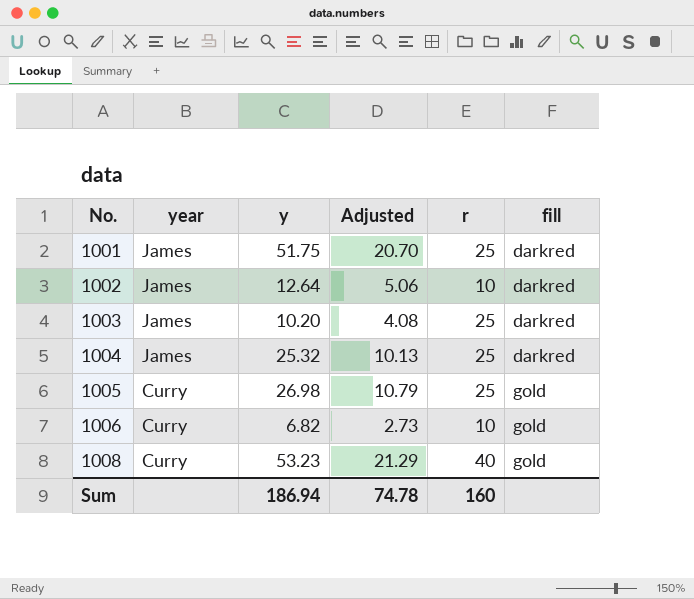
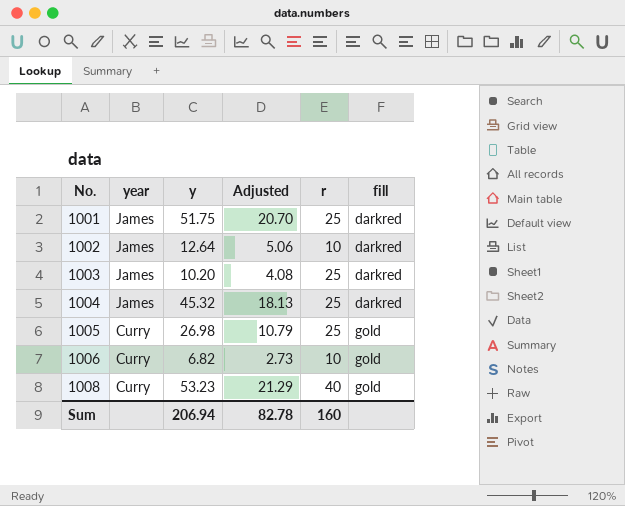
1004 | y: 25.32 -> 45.32
1004 | Adjusted: 10.13 -> 18.13
Sum | y: 186.94 -> 206.94
Sum | Adjusted: 74.78 -> 82.78

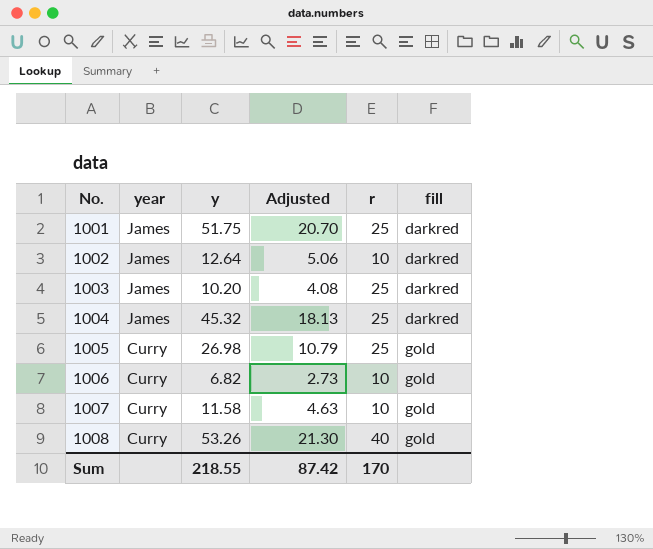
row 1007: none -> Curry | 11.58 | 4.63 | 10 | gold
1008 | y: 53.23 -> 53.26
1008 | Adjusted: 21.29 -> 21.30
Sum | y: 206.94 -> 218.55
Sum | Adjusted: 82.78 -> 87.42
Sum | r: 160 -> 170

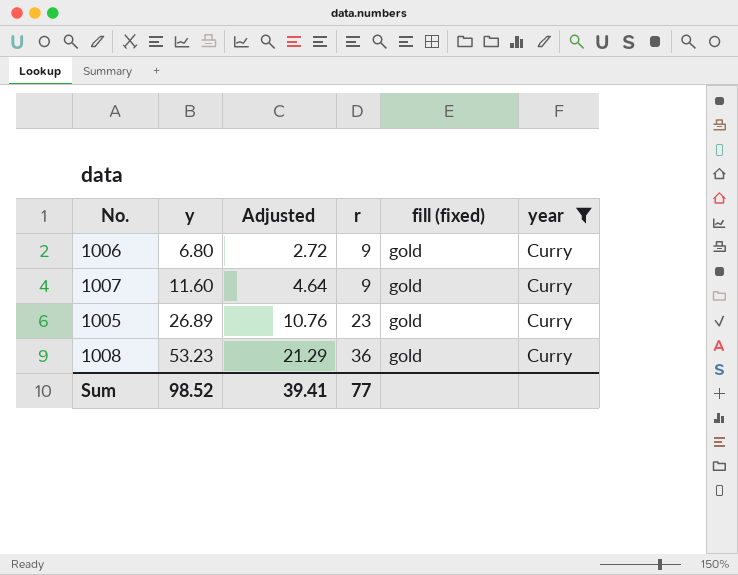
filter: none -> year = Curry
row order: No. ascending -> y ascending
column name: fill -> fill (fixed)
column year | position: 2 -> 6
1006 | y: 6.82 -> 6.80
1006 | Adjusted: 2.73 -> 2.72
1006 | r: 10 -> 9
1007 | y: 11.58 -> 11.60
1007 | Adjusted: 4.63 -> 4.64
1007 | r: 10 -> 9
1005 | y: 26.98 -> 26.89
1005 | Adjusted: 10.79 -> 10.76
1005 | r: 25 -> 23
1008 | y: 53.26 -> 53.23
1008 | Adjusted: 21.30 -> 21.29
1008 | r: 40 -> 36
Sum | y: 218.55 -> 98.52
Sum | Adjusted: 87.42 -> 39.41
Sum | r: 170 -> 77

